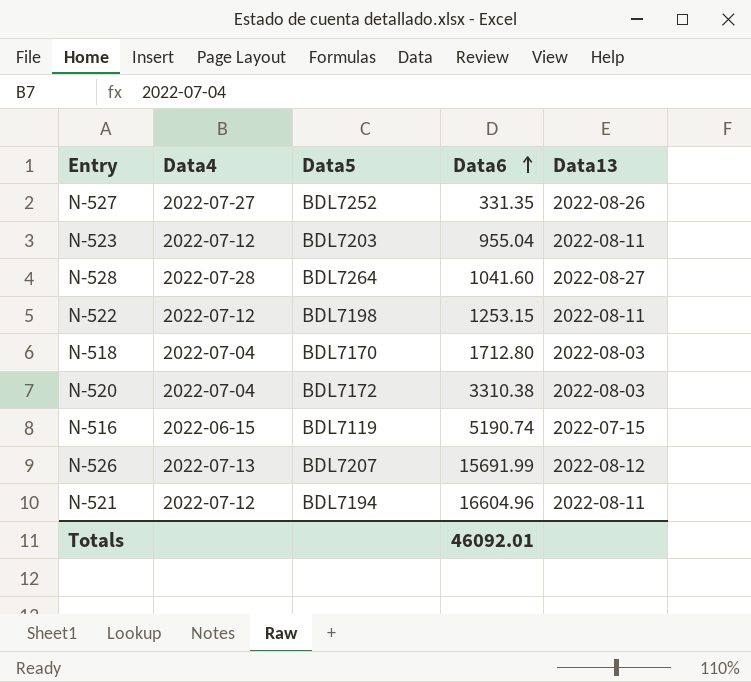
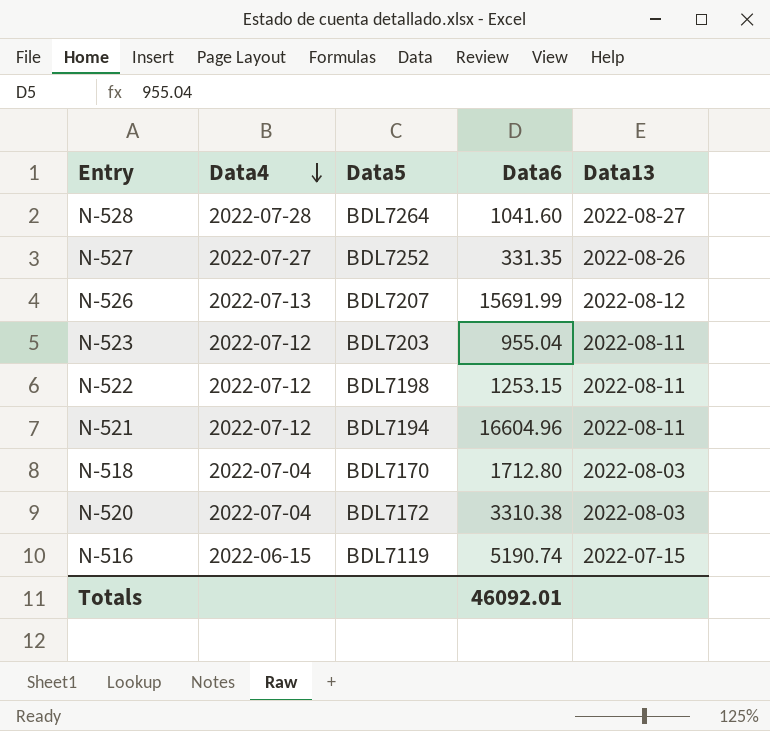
row order: Data6 ascending -> Data4 descending

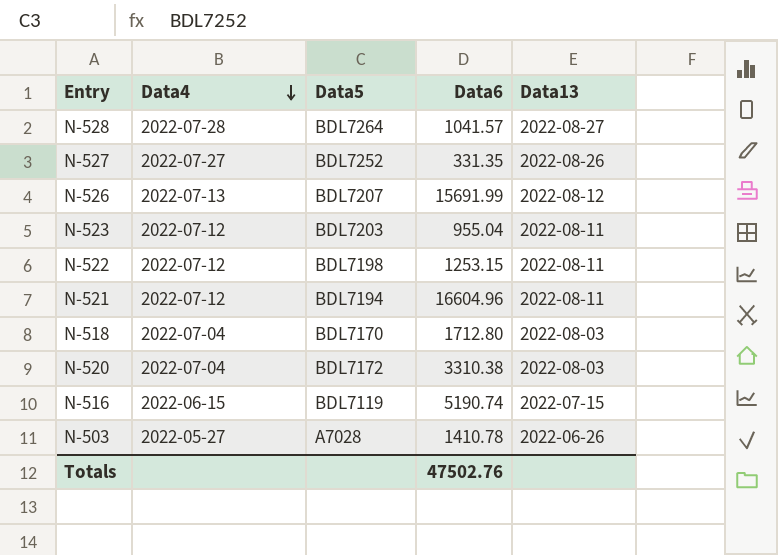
N-528 | Data6: 1041.60 -> 1041.57
row N-503: none -> 2022-05-27 | A7028 | 1410.78 | 2022-06-26
Totals | Data6: 46092.01 -> 47502.76

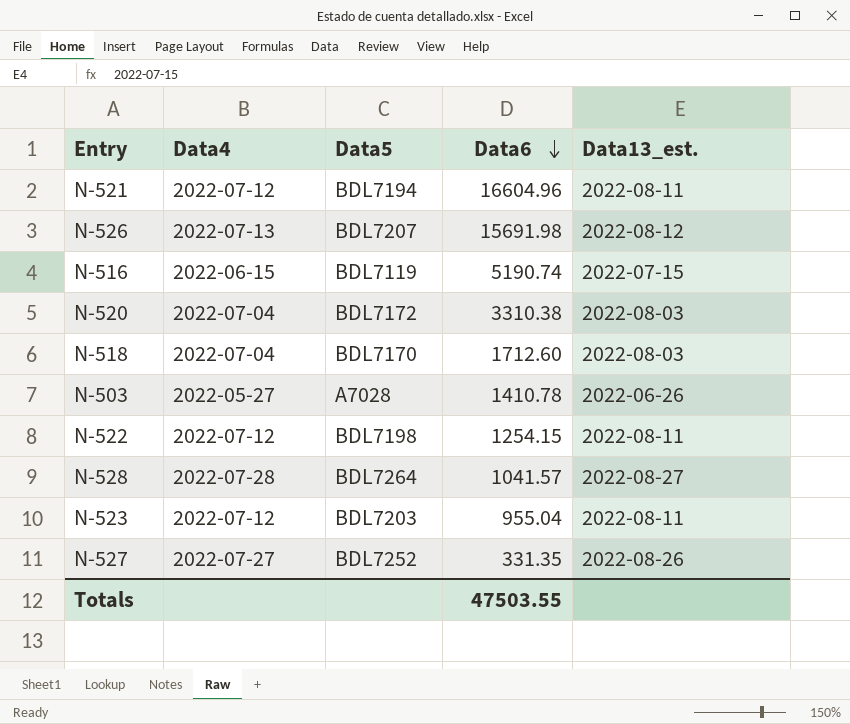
row order: Data4 descending -> Data6 descending
column name: Data13 -> Data13_est.
N-526 | Data6: 15691.99 -> 15691.98
N-518 | Data6: 1712.80 -> 1712.60
N-522 | Data6: 1253.15 -> 1254.15
Totals | Data6: 47502.76 -> 47503.55

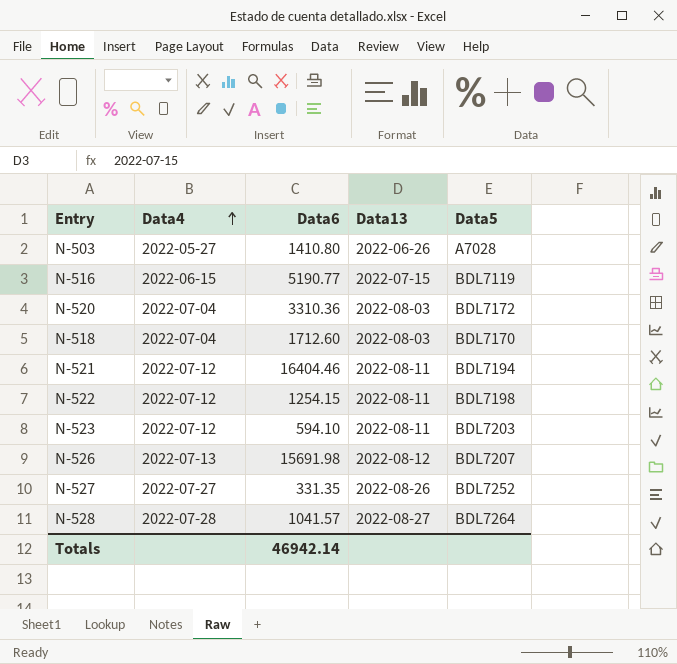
row order: Data6 descending -> Data4 ascending
column name: Data13_est. -> Data13
column Data5 | position: 3 -> 5
N-503 | Data6: 1410.78 -> 1410.80
N-516 | Data6: 5190.74 -> 5190.77
N-520 | Data6: 3310.38 -> 3310.36
N-521 | Data6: 16604.96 -> 16404.46
N-523 | Data6: 955.04 -> 594.10
Totals | Data6: 47503.55 -> 46942.14

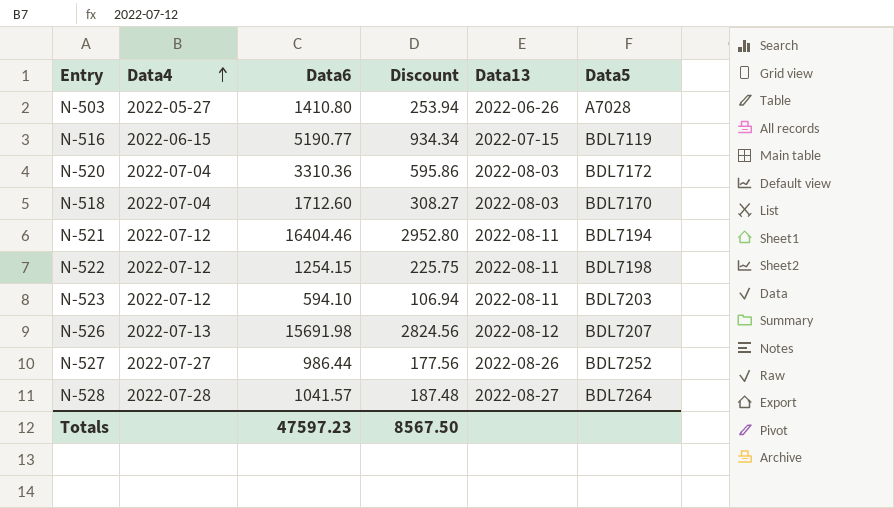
column Discount | formula: none -> [Data6] * 0.18
N-527 | Data6: 331.35 -> 986.44
Totals | Data6: 46942.14 -> 47597.23

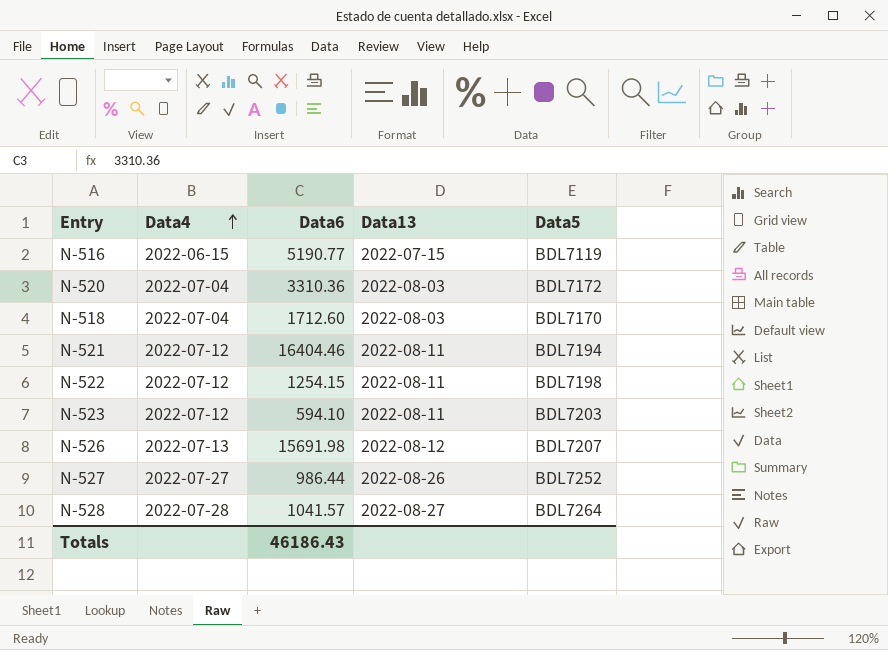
column Discount | formula: [Data6] * 0.18 -> none
row N-503: 2022-05-27 | 1410.80 | 253.94 | 2022-06-26 | A7028 -> none
Totals | Data6: 47597.23 -> 46186.43

